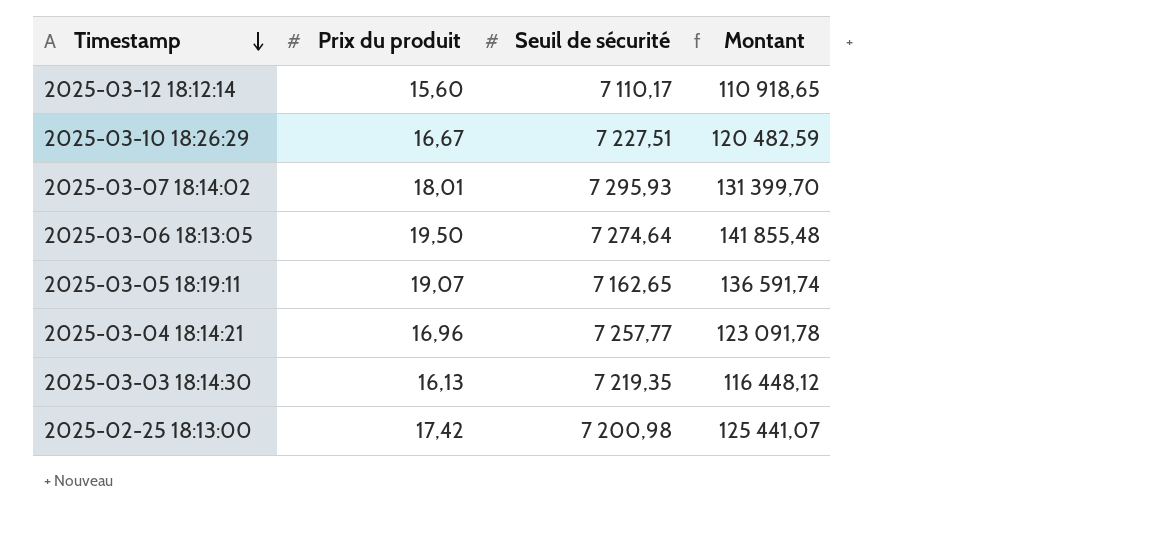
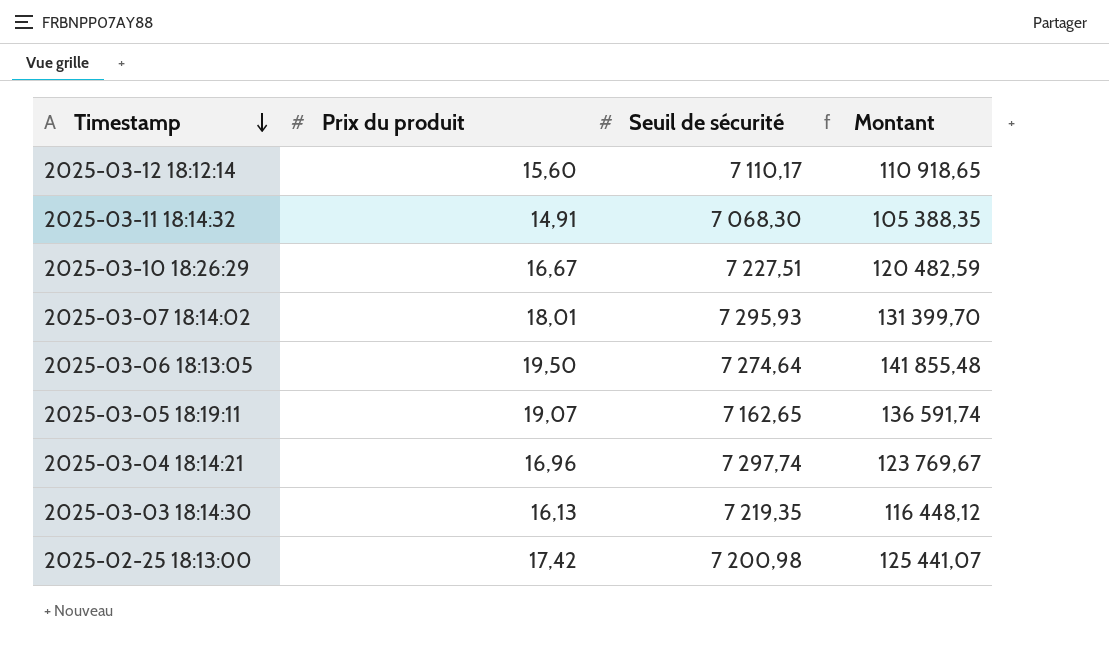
row 2025-03-11 18:14:32: none -> 14,91 | 7 068,30 | 105 388,35
2025-03-04 18:14:21 | Seuil de sécurité: 7 257,77 -> 7 297,74
2025-03-04 18:14:21 | Montant: 123 091,78 -> 123 769,67

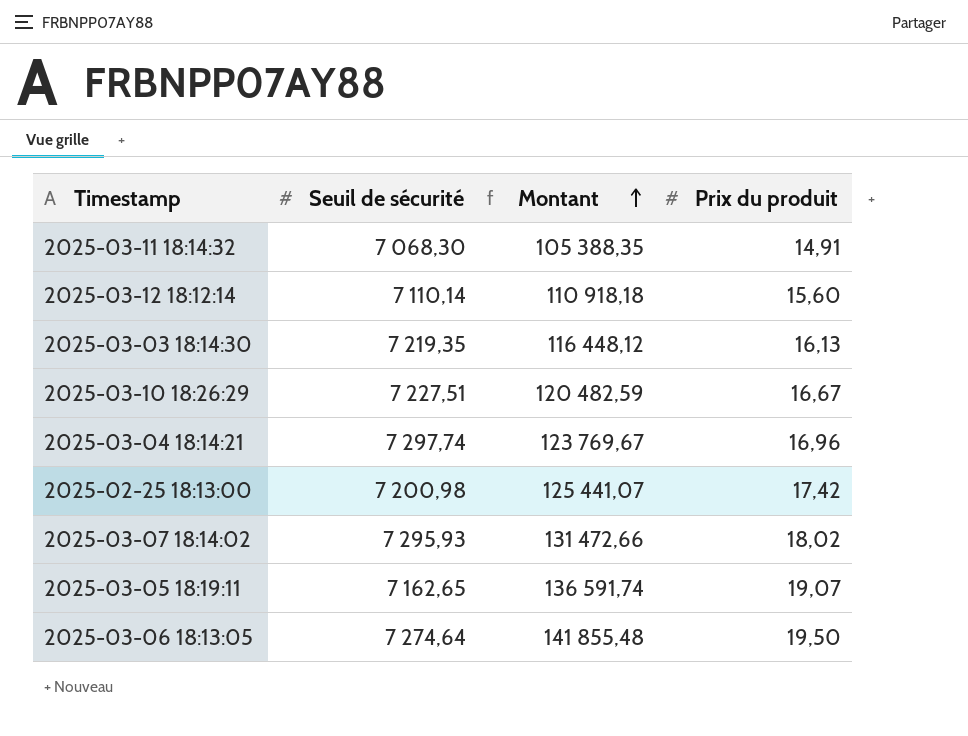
row order: Timestamp descending -> Montant ascending
column Prix du produit | position: 2 -> 4
2025-03-12 18:12:14 | Seuil de sécurité: 7 110,17 -> 7 110,14
2025-03-12 18:12:14 | Montant: 110 918,65 -> 110 918,18
2025-03-07 18:14:02 | Montant: 131 399,70 -> 131 472,66
2025-03-07 18:14:02 | Prix du produit: 18,01 -> 18,02

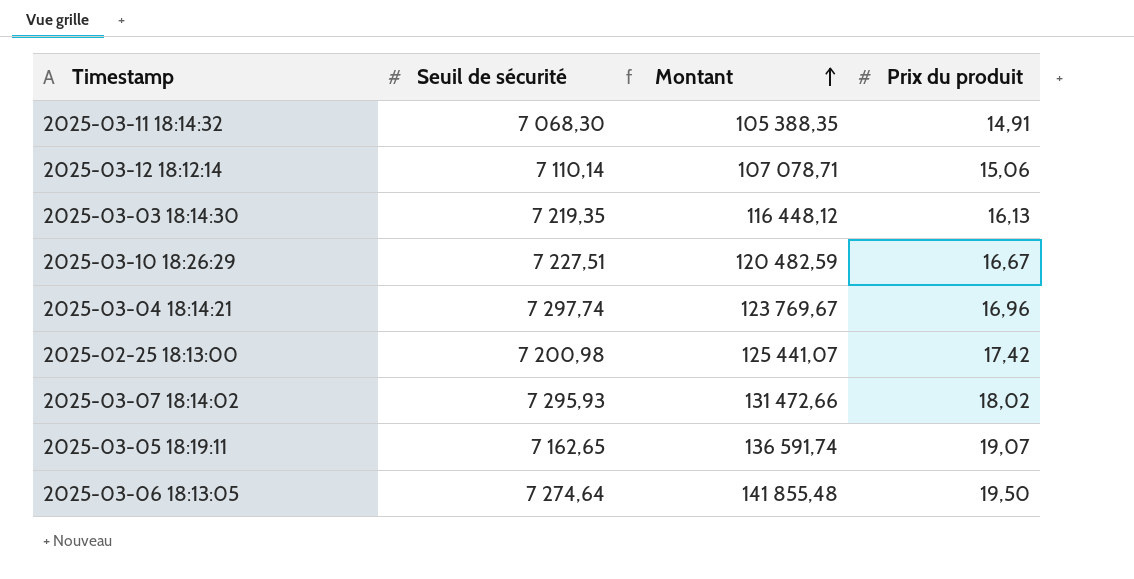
2025-03-12 18:12:14 | Montant: 110 918,18 -> 107 078,71
2025-03-12 18:12:14 | Prix du produit: 15,60 -> 15,06

